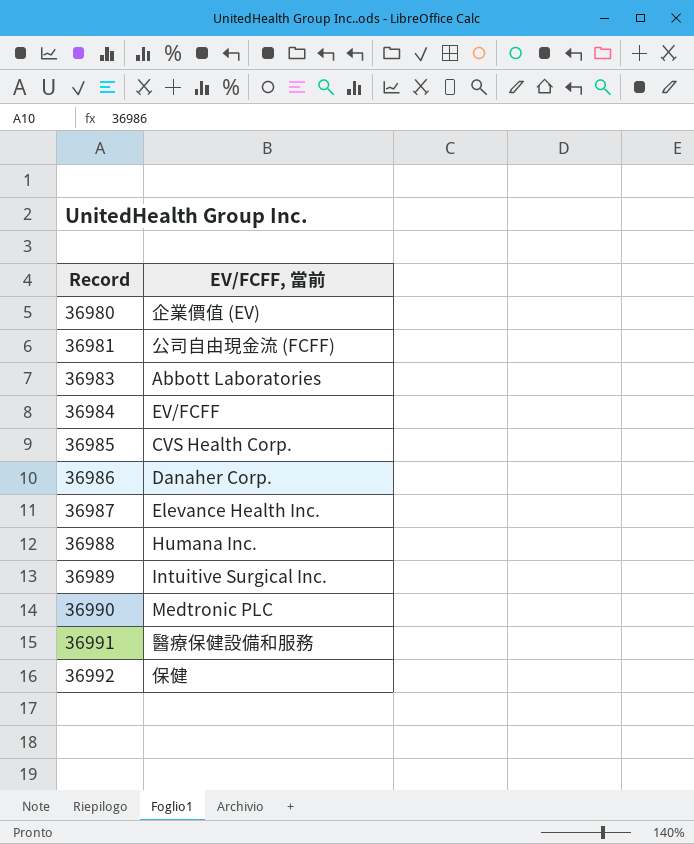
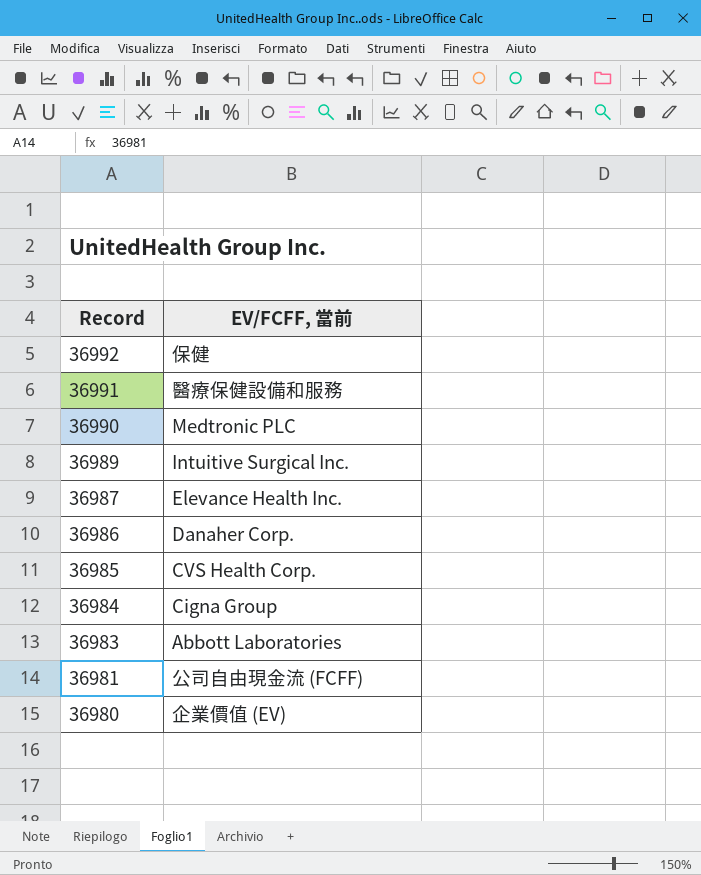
row order: Record ascending -> Record descending
row 36988: Humana Inc. -> none
36984 | EV/FCFF, 當前: EV/FCFF -> Cigna Group

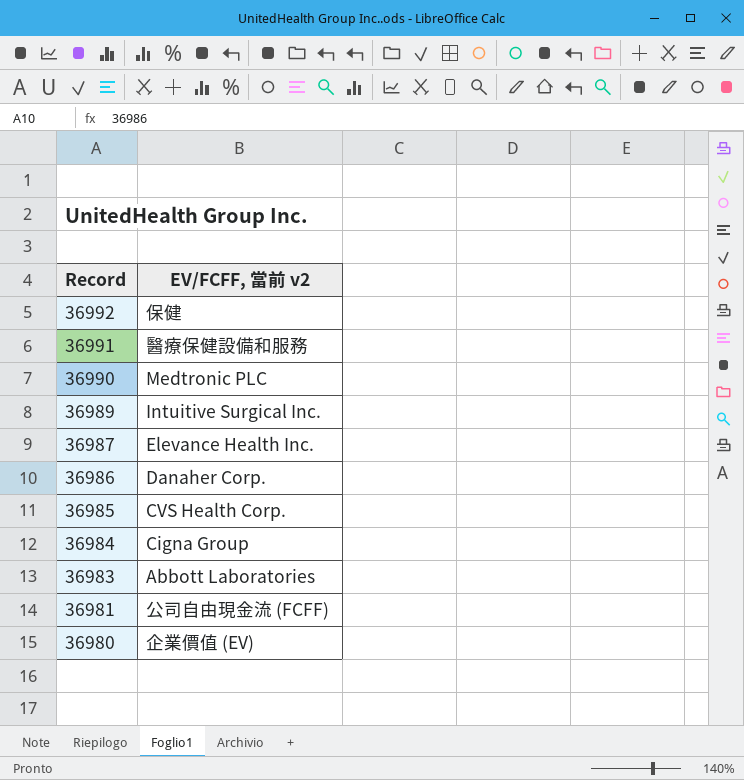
column name: EV/FCFF, 當前 -> EV/FCFF, 當前 v2

